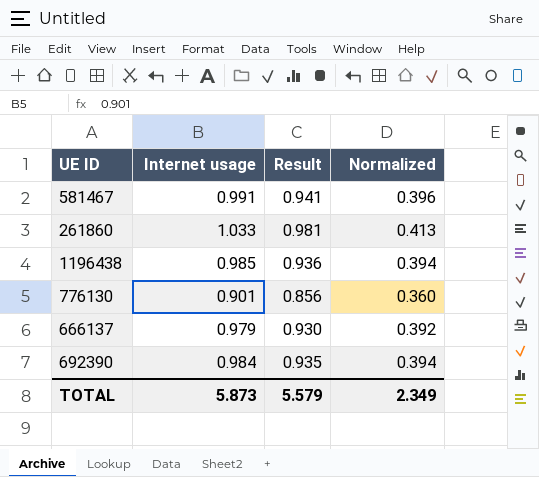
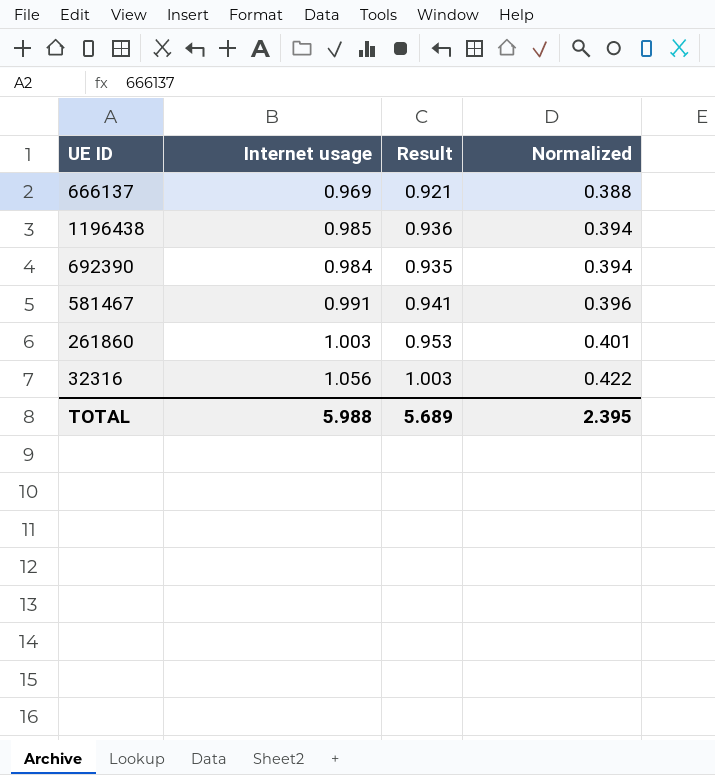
row order: none -> Normalized ascending
row 776130: 0.901 | 0.856 | 0.360 -> none
666137 | Internet usage: 0.979 -> 0.969
666137 | Result: 0.930 -> 0.921
666137 | Normalized: 0.392 -> 0.388
261860 | Internet usage: 1.033 -> 1.003
261860 | Result: 0.981 -> 0.953
261860 | Normalized: 0.413 -> 0.401
row 32316: none -> 1.056 | 1.003 | 0.422
TOTAL | Internet usage: 5.873 -> 5.988
TOTAL | Result: 5.579 -> 5.689
TOTAL | Normalized: 2.349 -> 2.395

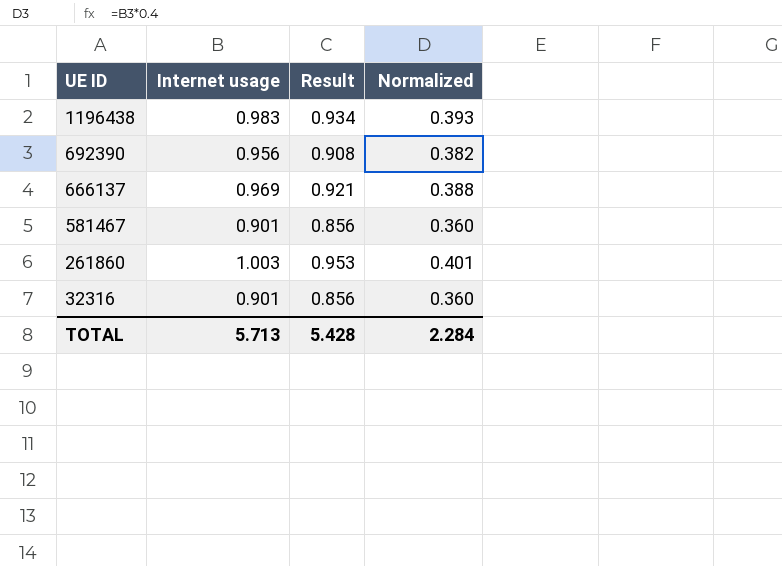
row order: Normalized ascending -> UE ID descending
1196438 | Internet usage: 0.985 -> 0.983
1196438 | Result: 0.936 -> 0.934
1196438 | Normalized: 0.394 -> 0.393
692390 | Internet usage: 0.984 -> 0.956
692390 | Result: 0.935 -> 0.908
692390 | Normalized: 0.394 -> 0.382
581467 | Internet usage: 0.991 -> 0.901
581467 | Result: 0.941 -> 0.856
581467 | Normalized: 0.396 -> 0.360
32316 | Internet usage: 1.056 -> 0.901
32316 | Result: 1.003 -> 0.856
32316 | Normalized: 0.422 -> 0.360
TOTAL | Internet usage: 5.988 -> 5.713
TOTAL | Result: 5.689 -> 5.428
TOTAL | Normalized: 2.395 -> 2.284

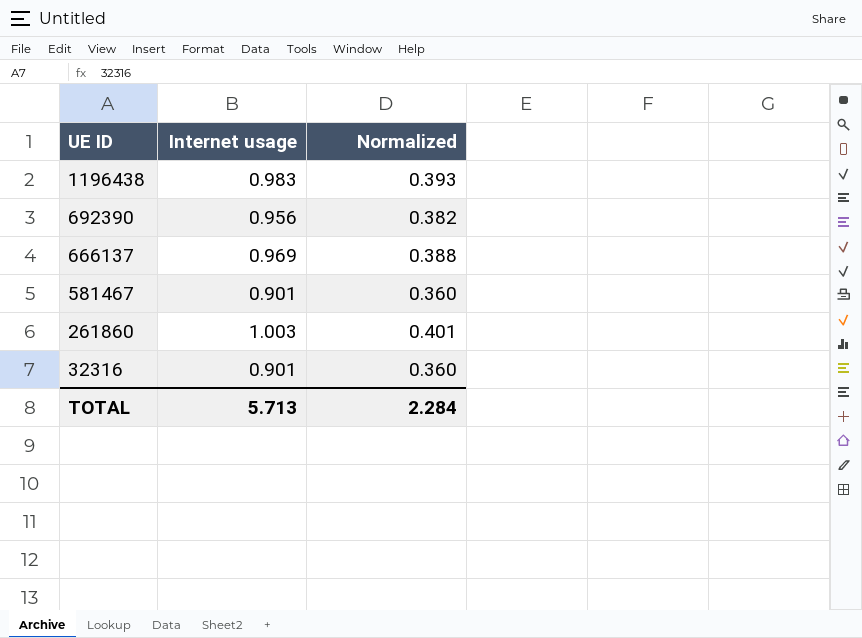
column Result | formula: [Internet usage] * 0.95 -> none

